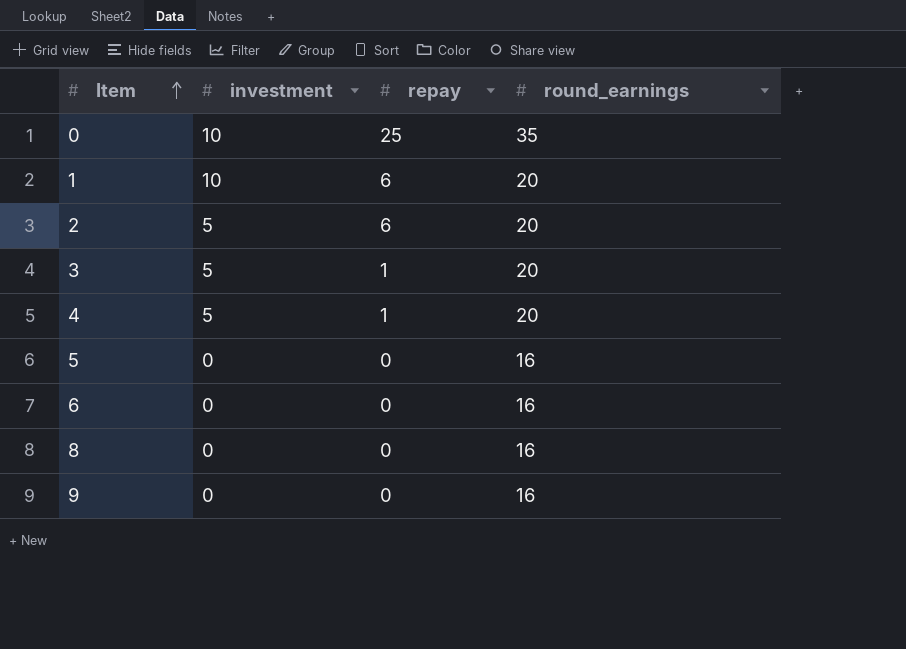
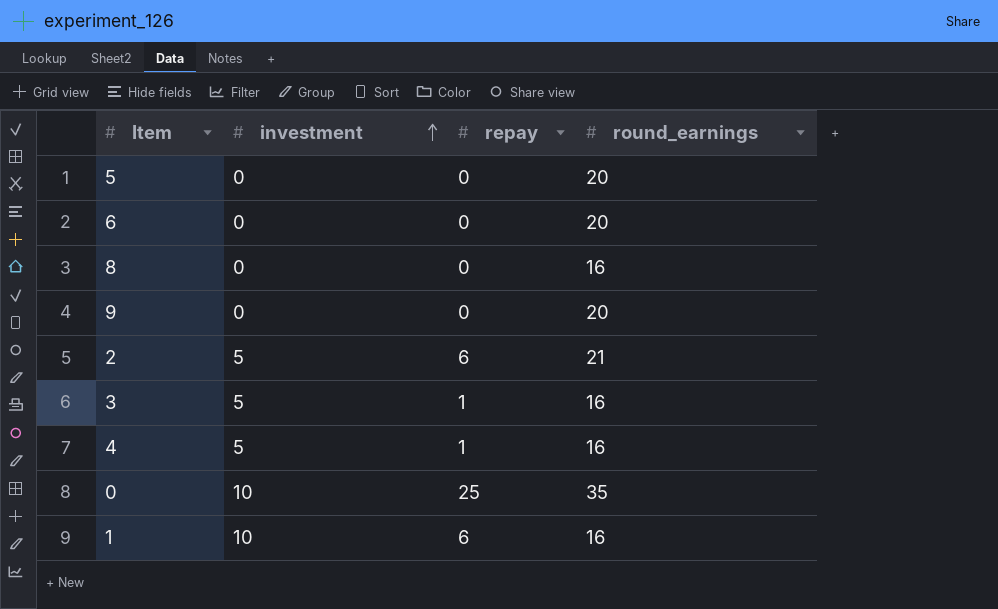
row order: Item ascending -> investment ascending
5 | round_earnings: 16 -> 20
6 | round_earnings: 16 -> 20
9 | round_earnings: 16 -> 20
2 | round_earnings: 20 -> 21
3 | round_earnings: 20 -> 16
4 | round_earnings: 20 -> 16
1 | round_earnings: 20 -> 16

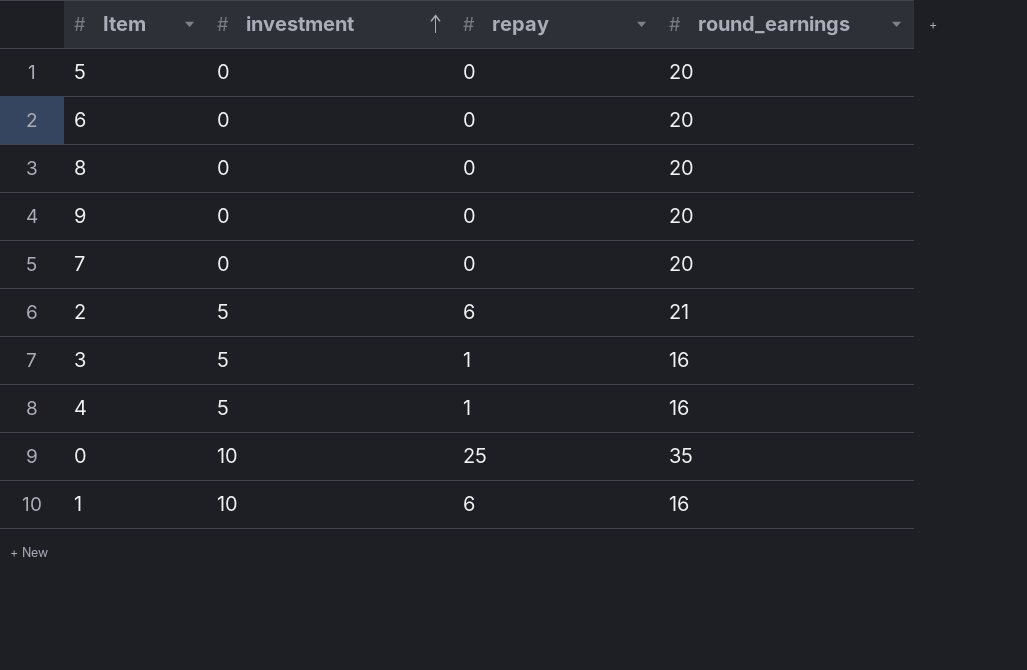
8 | round_earnings: 16 -> 20
row 7: none -> 0 | 0 | 20

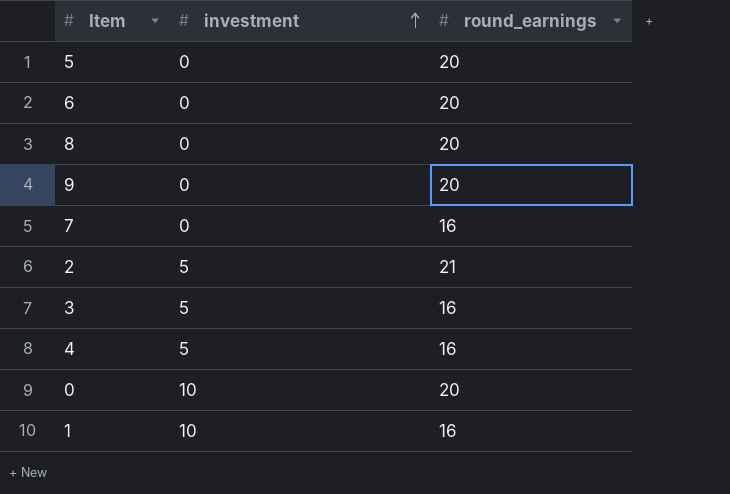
column repay | position: 3 -> none
7 | round_earnings: 20 -> 16
0 | round_earnings: 35 -> 20

